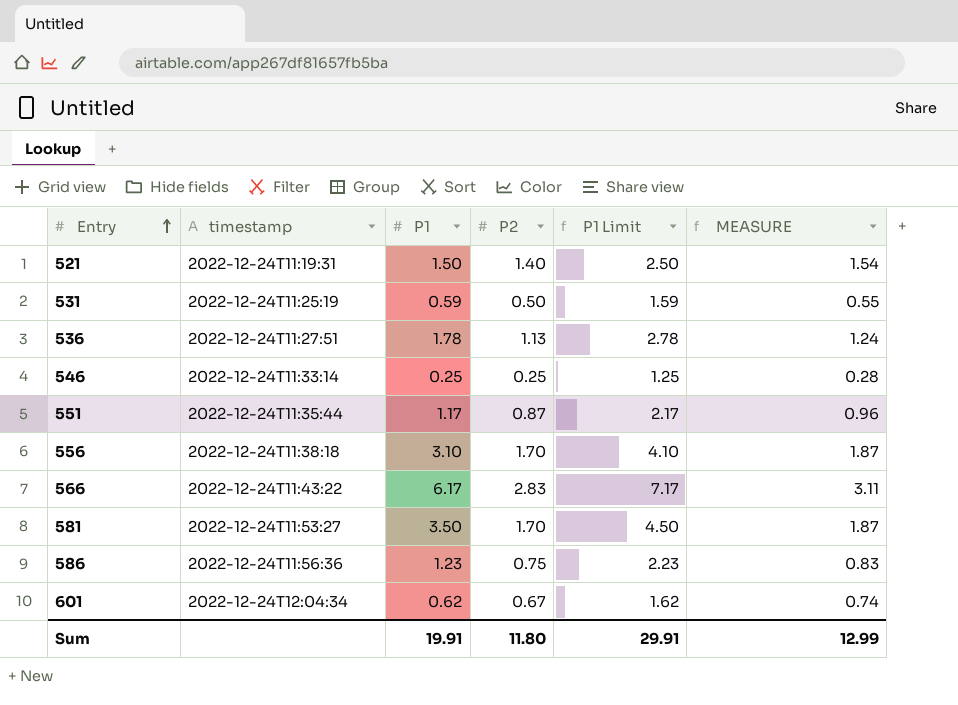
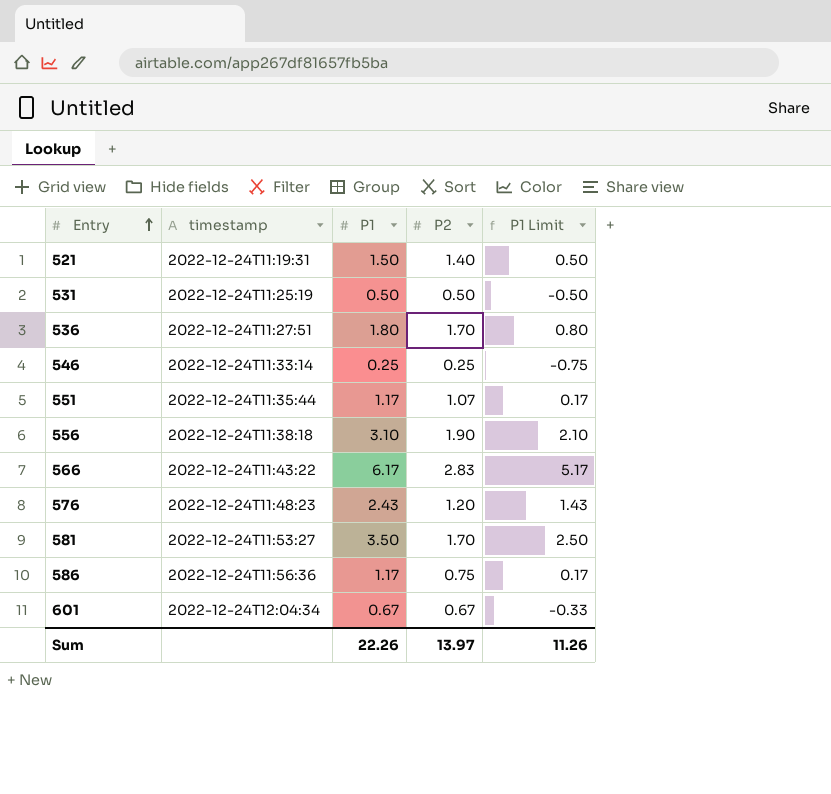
column MEASURE | formula: [P2] * 1.1 -> none
column P1 Limit | formula: [P1] + 1 -> [P1] - 1
531 | P1: 0.59 -> 0.50
536 | P1: 1.78 -> 1.80
536 | P2: 1.13 -> 1.70
551 | P2: 0.87 -> 1.07
556 | P2: 1.70 -> 1.90
row 576: none -> 2022-12-24T11:48:23 | 2.43 | 1.20 | 1.43
586 | P1: 1.23 -> 1.17
601 | P1: 0.62 -> 0.67
Sum | P1: 19.91 -> 22.26
Sum | P2: 11.80 -> 13.97
Sum | P1 Limit: 29.91 -> 11.26

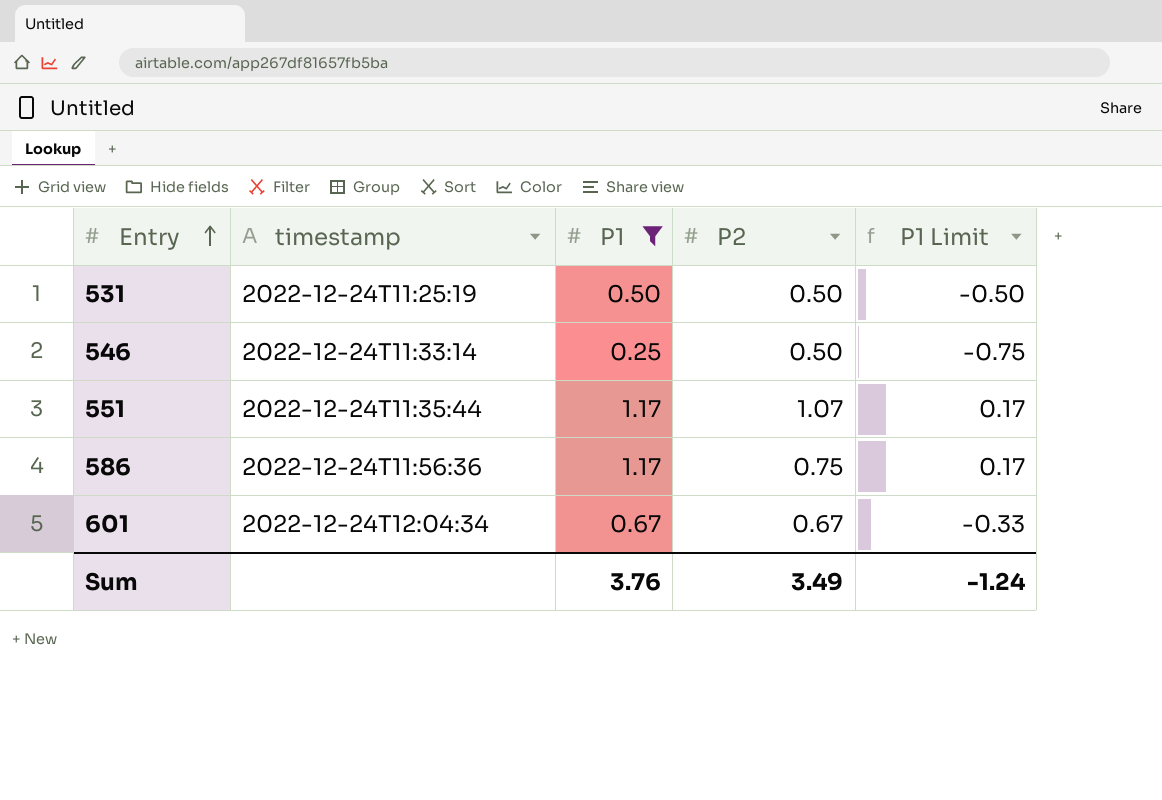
filter: none -> P1 <= 1.17
546 | P2: 0.25 -> 0.50
Sum | P1: 22.26 -> 3.76
Sum | P2: 13.97 -> 3.49
Sum | P1 Limit: 11.26 -> -1.24

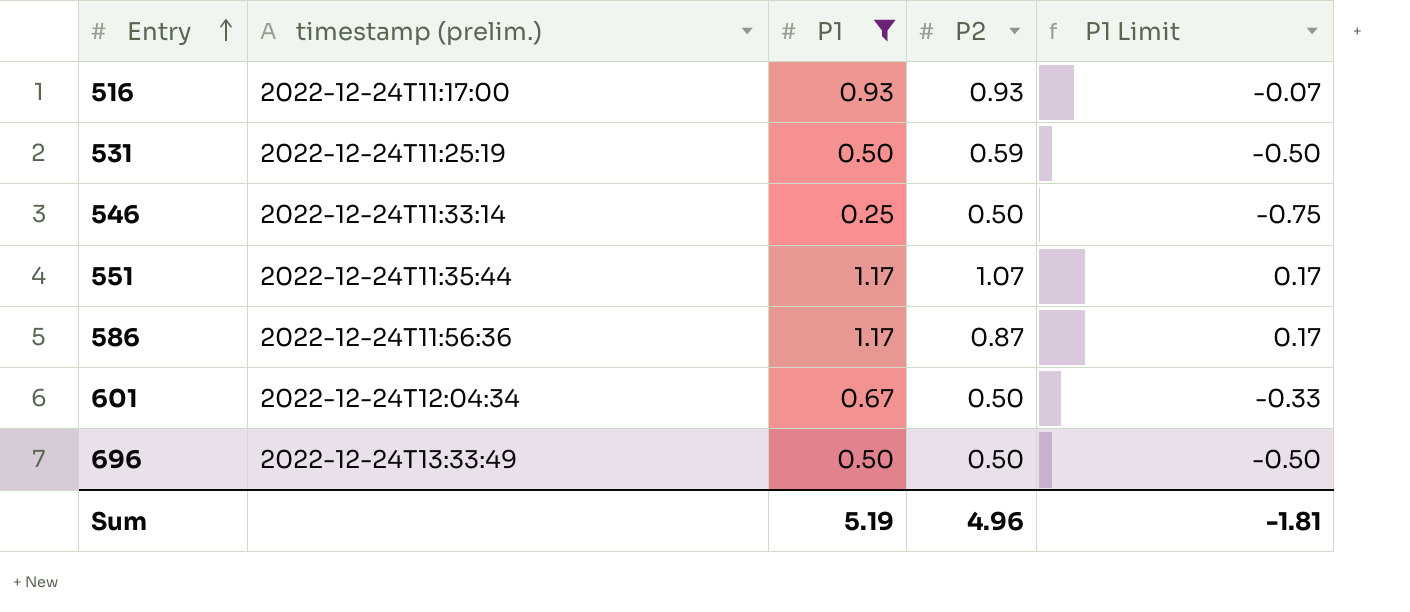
column name: timestamp -> timestamp (prelim.)
row 516: none -> 2022-12-24T11:17:00 | 0.93 | 0.93 | -0.07
531 | P2: 0.50 -> 0.59
586 | P2: 0.75 -> 0.87
601 | P2: 0.67 -> 0.50
row 696: none -> 2022-12-24T13:33:49 | 0.50 | 0.50 | -0.50
Sum | P1: 3.76 -> 5.19
Sum | P2: 3.49 -> 4.96
Sum | P1 Limit: -1.24 -> -1.81

